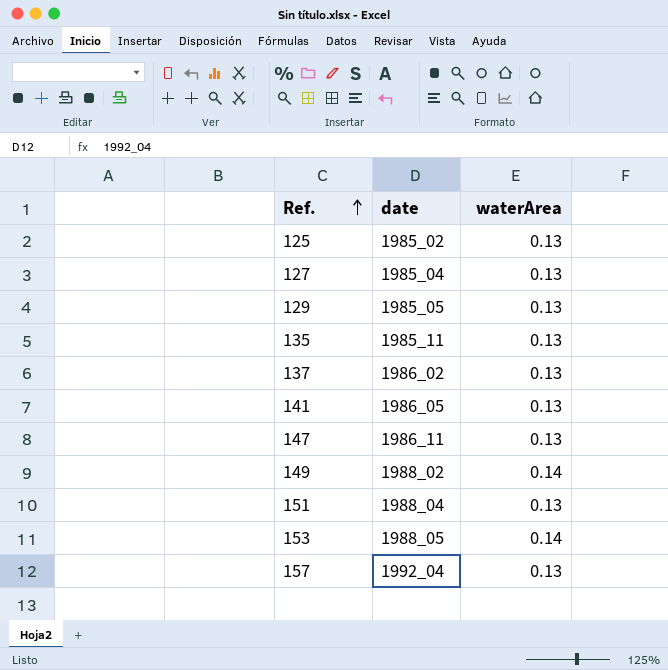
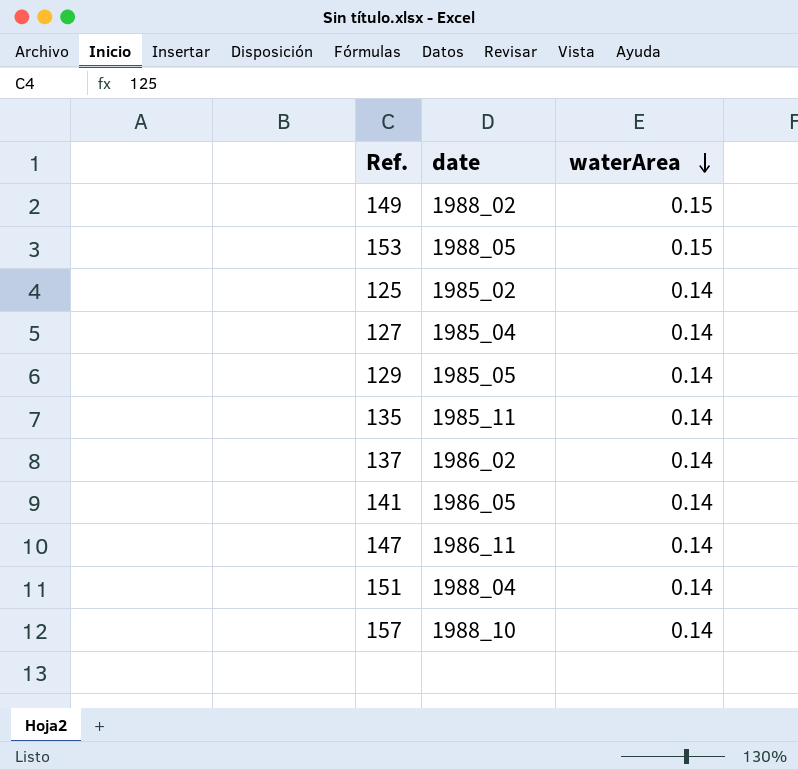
row order: Ref. ascending -> waterArea descending
149 | waterArea: 0.14 -> 0.15
153 | waterArea: 0.14 -> 0.15
125 | waterArea: 0.13 -> 0.14
127 | waterArea: 0.13 -> 0.14
129 | waterArea: 0.13 -> 0.14
135 | waterArea: 0.13 -> 0.14
137 | waterArea: 0.13 -> 0.14
141 | waterArea: 0.13 -> 0.14
147 | waterArea: 0.13 -> 0.14
151 | waterArea: 0.13 -> 0.14
157 | date: 1992_04 -> 1988_10
157 | waterArea: 0.13 -> 0.14

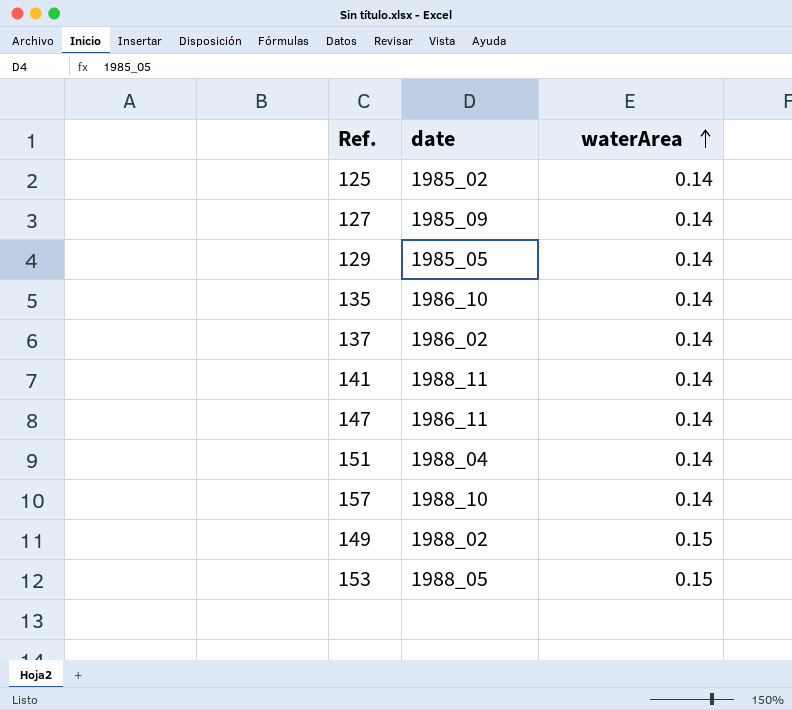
row order: waterArea descending -> waterArea ascending
127 | date: 1985_04 -> 1985_09
135 | date: 1985_11 -> 1986_10
141 | date: 1986_05 -> 1988_11

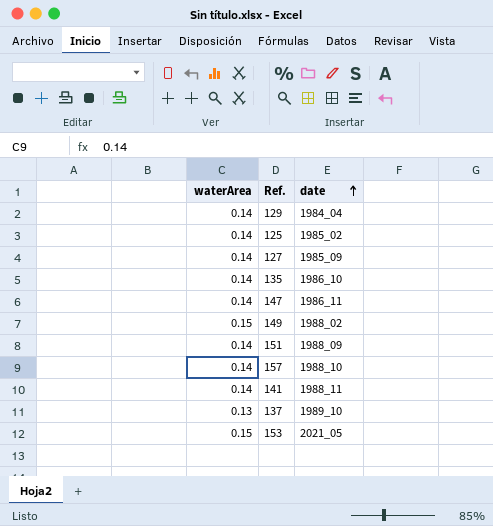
row order: waterArea ascending -> date ascending
column waterArea | position: 3 -> 1
129 | date: 1985_05 -> 1984_04
151 | date: 1988_04 -> 1988_09
137 | waterArea: 0.14 -> 0.13
137 | date: 1986_02 -> 1989_10
153 | date: 1988_05 -> 2021_05

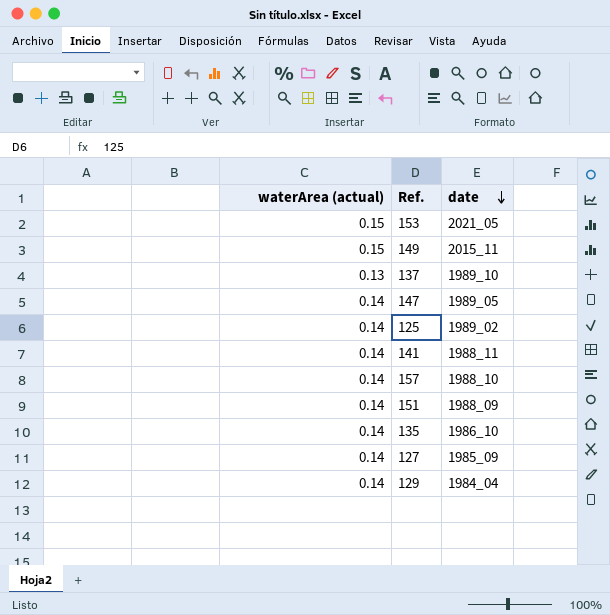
row order: date ascending -> date descending
column name: waterArea -> waterArea (actual)
149 | date: 1988_02 -> 2015_11
147 | date: 1986_11 -> 1989_05
125 | date: 1985_02 -> 1989_02

